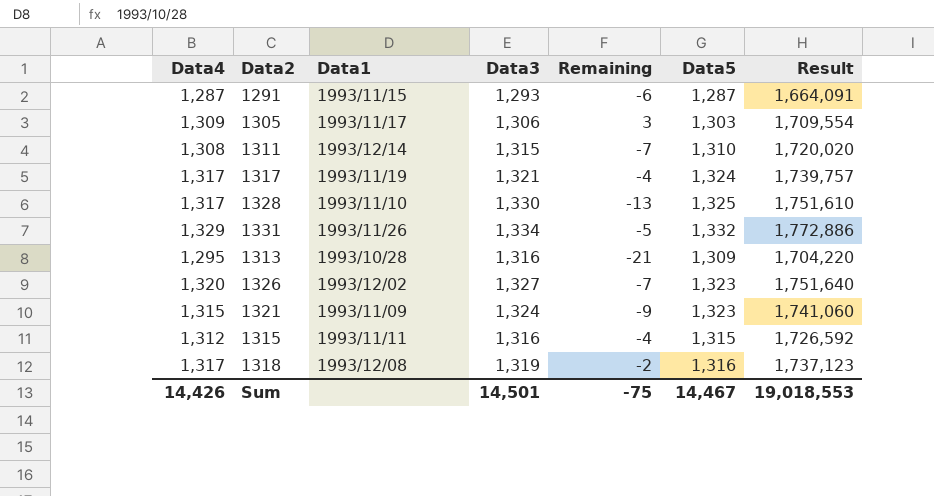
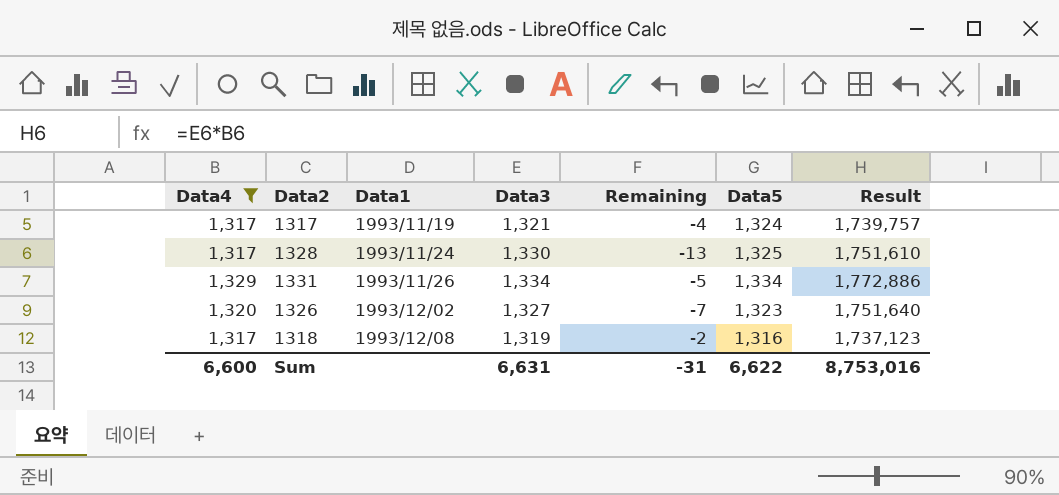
filter: none -> Data4 >= 1,317
1328 | Data1: 1993/11/10 -> 1993/11/24
1331 | Data5: 1,332 -> 1,334
Sum | Data4: 14,426 -> 6,600
Sum | Data3: 14,501 -> 6,631
Sum | Remaining: -75 -> -31
Sum | Data5: 14,467 -> 6,622
Sum | Result: 19,018,553 -> 8,753,016

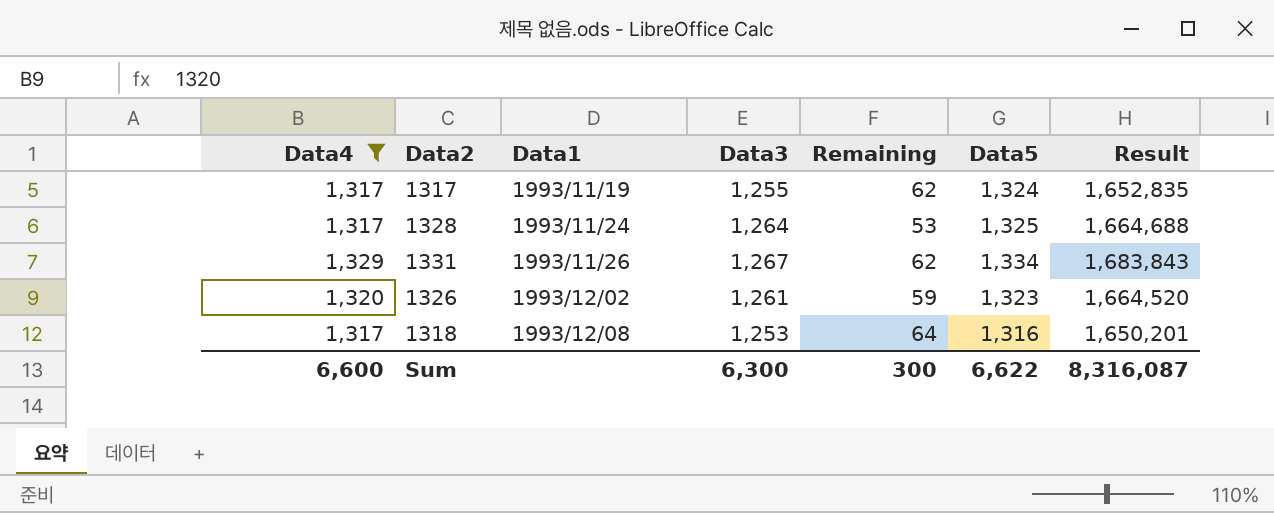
1317 | Data3: 1,321 -> 1,255
1317 | Remaining: -4 -> 62
1317 | Result: 1,739,757 -> 1,652,835
1328 | Data3: 1,330 -> 1,264
1328 | Remaining: -13 -> 53
1328 | Result: 1,751,610 -> 1,664,688
1331 | Data3: 1,334 -> 1,267
1331 | Remaining: -5 -> 62
1331 | Result: 1,772,886 -> 1,683,843
1326 | Data3: 1,327 -> 1,261
1326 | Remaining: -7 -> 59
1326 | Result: 1,751,640 -> 1,664,520
1318 | Data3: 1,319 -> 1,253
1318 | Remaining: -2 -> 64
1318 | Result: 1,737,123 -> 1,650,201
Sum | Data3: 6,631 -> 6,300
Sum | Remaining: -31 -> 300
Sum | Result: 8,753,016 -> 8,316,087

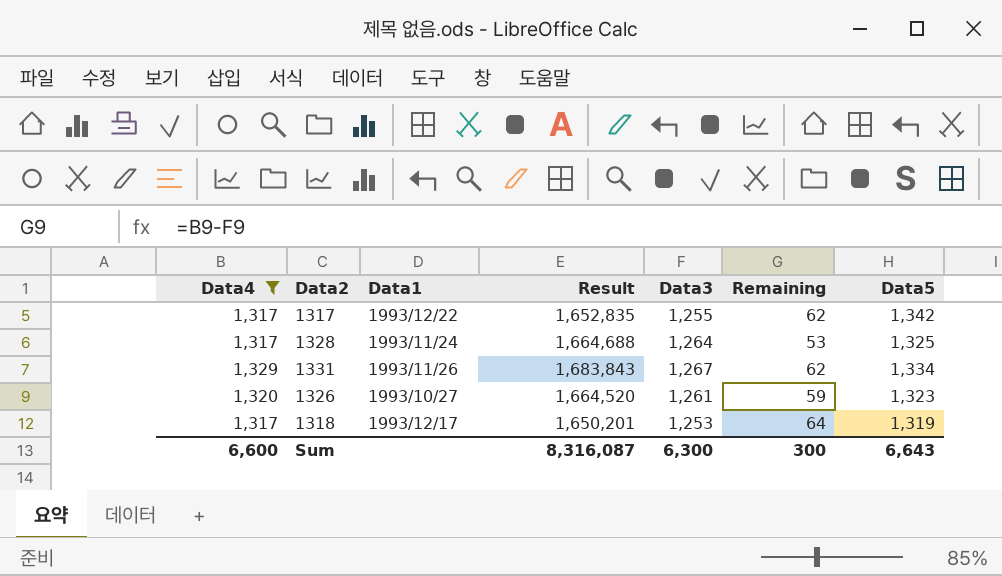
column Result | position: 7 -> 4
1317 | Data1: 1993/11/19 -> 1993/12/22
1317 | Data5: 1,324 -> 1,342
1326 | Data1: 1993/12/02 -> 1993/10/27
1318 | Data1: 1993/12/08 -> 1993/12/17
1318 | Data5: 1,316 -> 1,319
Sum | Data5: 6,622 -> 6,643

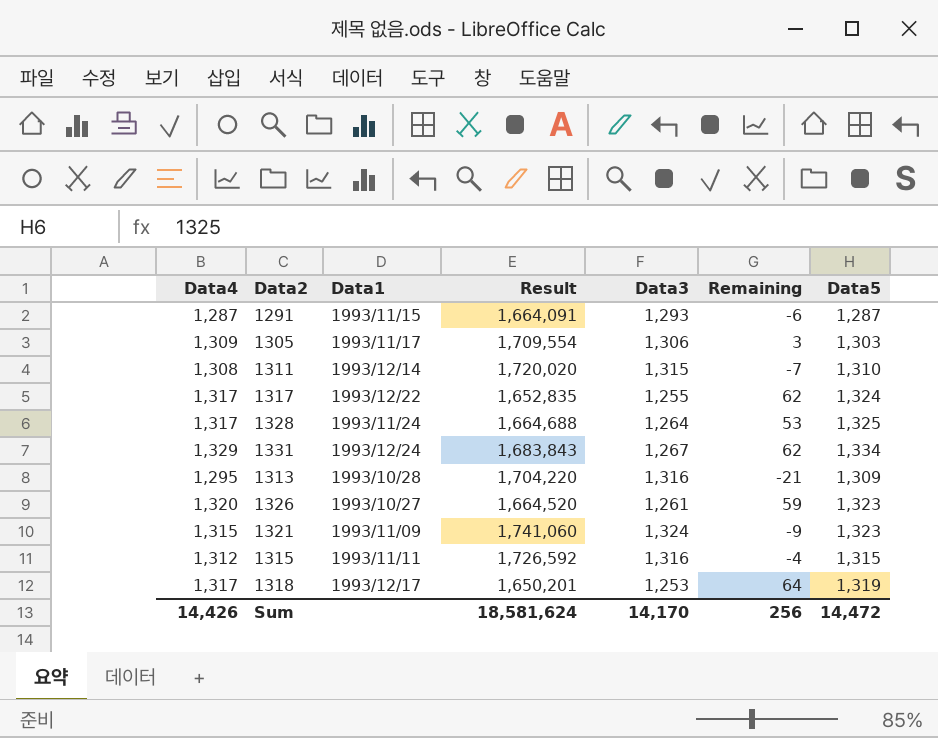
filter: Data4 >= 1,317 -> none
1317 | Data5: 1,342 -> 1,324
1331 | Data1: 1993/11/26 -> 1993/12/24
Sum | Data4: 6,600 -> 14,426
Sum | Result: 8,316,087 -> 18,581,624
Sum | Data3: 6,300 -> 14,170
Sum | Remaining: 300 -> 256
Sum | Data5: 6,643 -> 14,472

